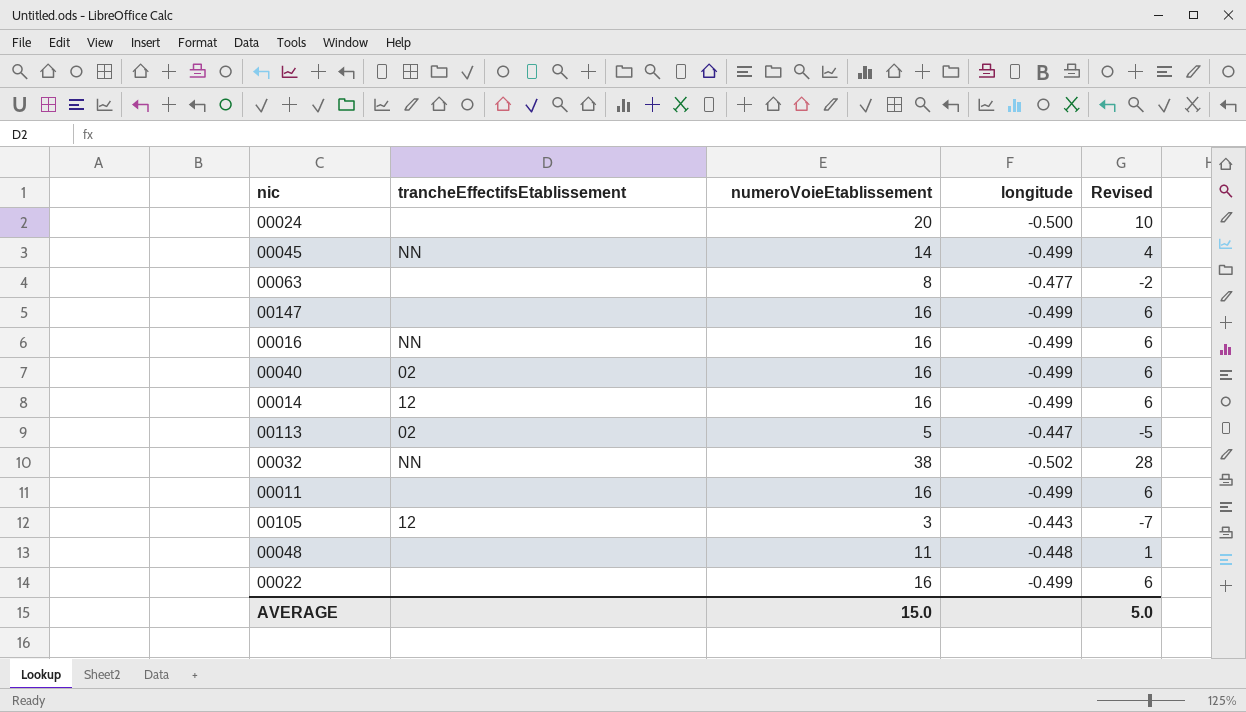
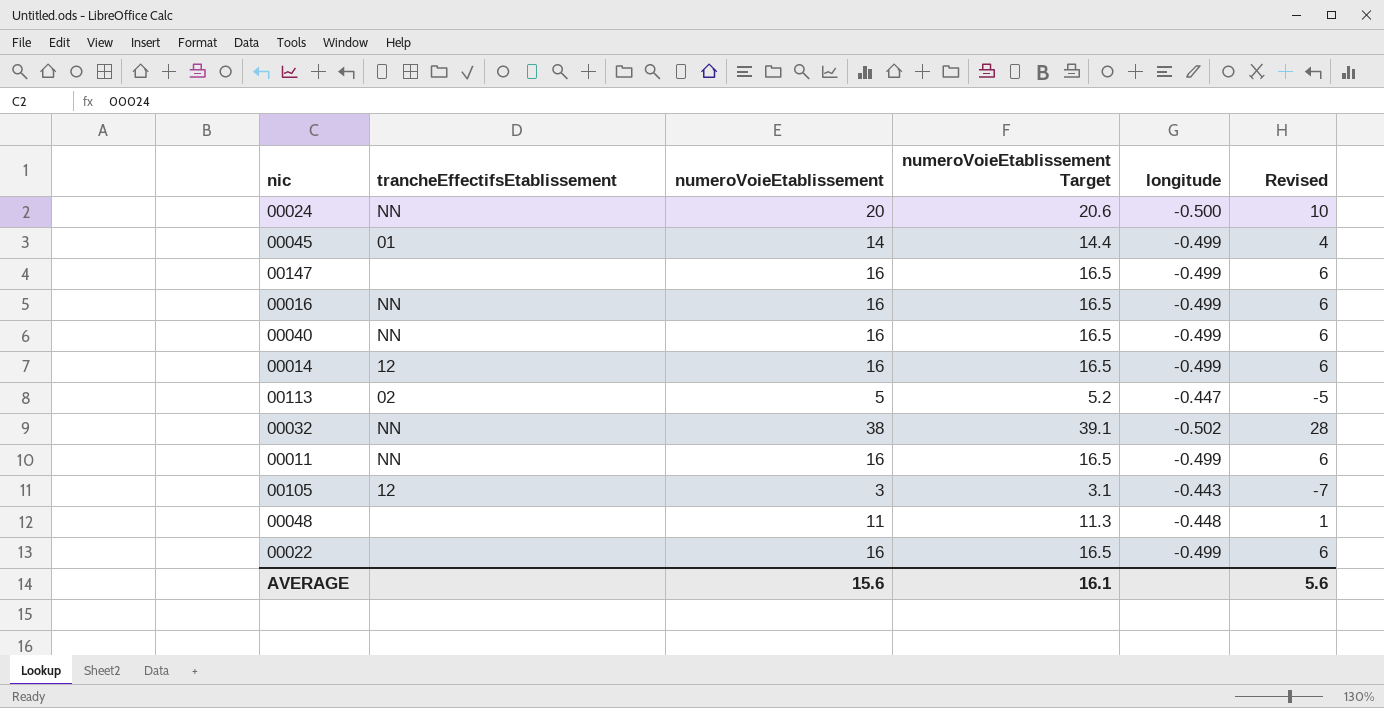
column numeroVoieEtablissement Target | formula: none -> [numeroVoieEtablissement] * 1.03
row 00063: none | 8 | -0.477 | -2 -> none
00024 | trancheEffectifsEtablissement: none -> NN
00045 | trancheEffectifsEtablissement: NN -> 01
00040 | trancheEffectifsEtablissement: 02 -> NN
00011 | trancheEffectifsEtablissement: none -> NN
AVERAGE | numeroVoieEtablissement: 15.0 -> 15.6
AVERAGE | Revised: 5.0 -> 5.6

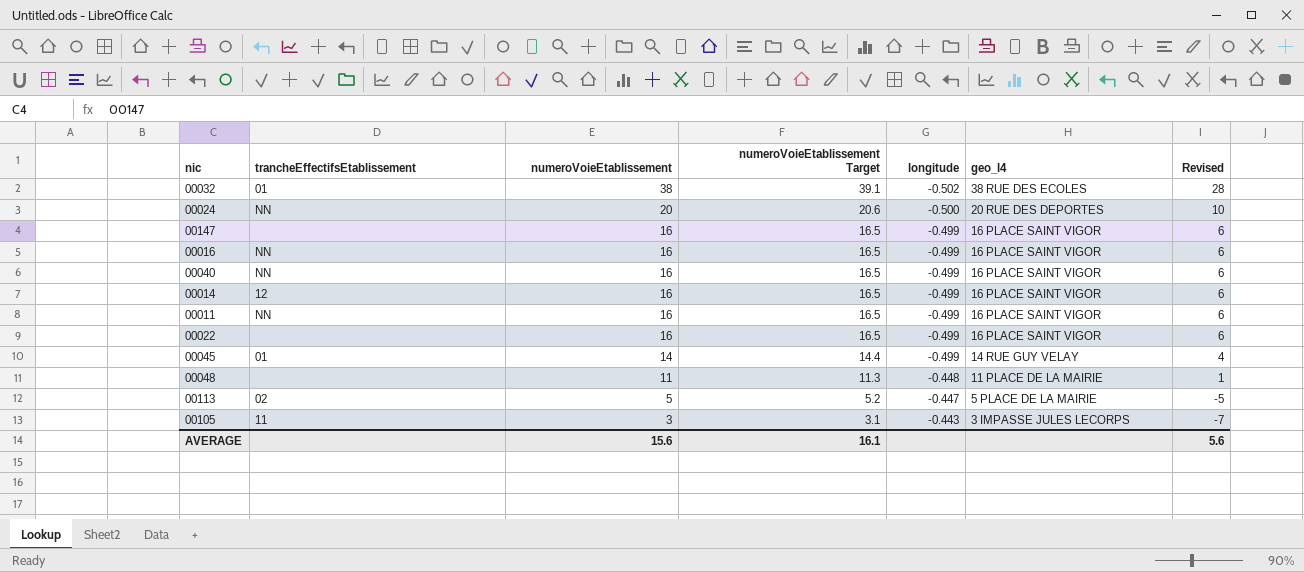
row order: none -> numeroVoieEtablissement descending
column geo_l4 | position: none -> 6
00032 | trancheEffectifsEtablissement: NN -> 01
00105 | trancheEffectifsEtablissement: 12 -> 11

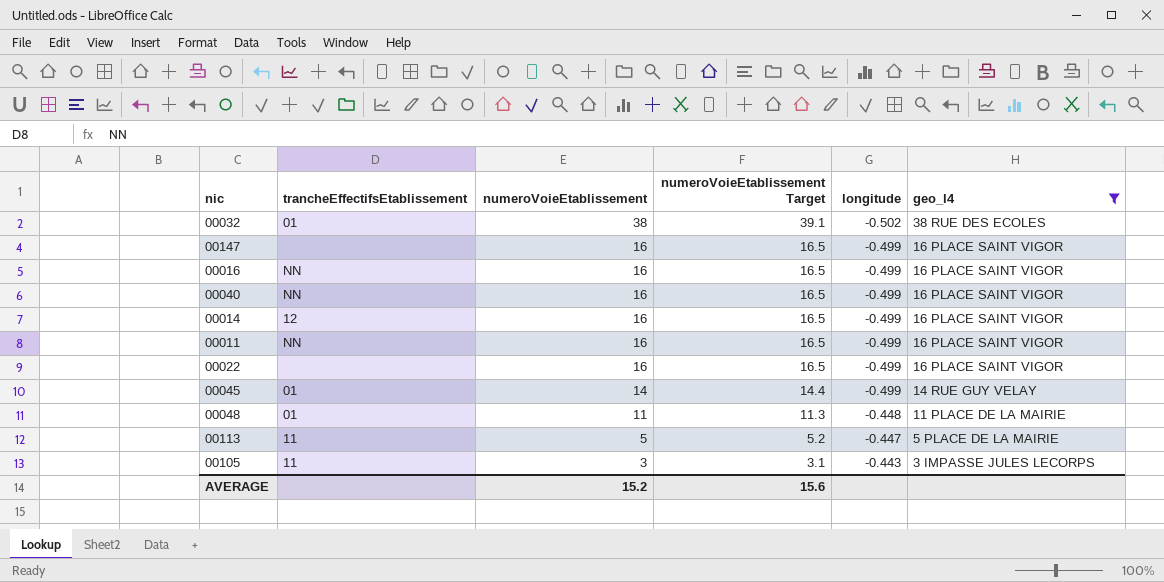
filter: none -> geo_l4 != 20 RUE DES DEPORTES
column Revised | formula: [numeroVoieEtablissement] - 10 -> none
00048 | trancheEffectifsEtablissement: none -> 01
00113 | trancheEffectifsEtablissement: 02 -> 11
AVERAGE | numeroVoieEtablissement: 15.6 -> 15.2
AVERAGE | numeroVoieEtablissement Target: 16.1 -> 15.6

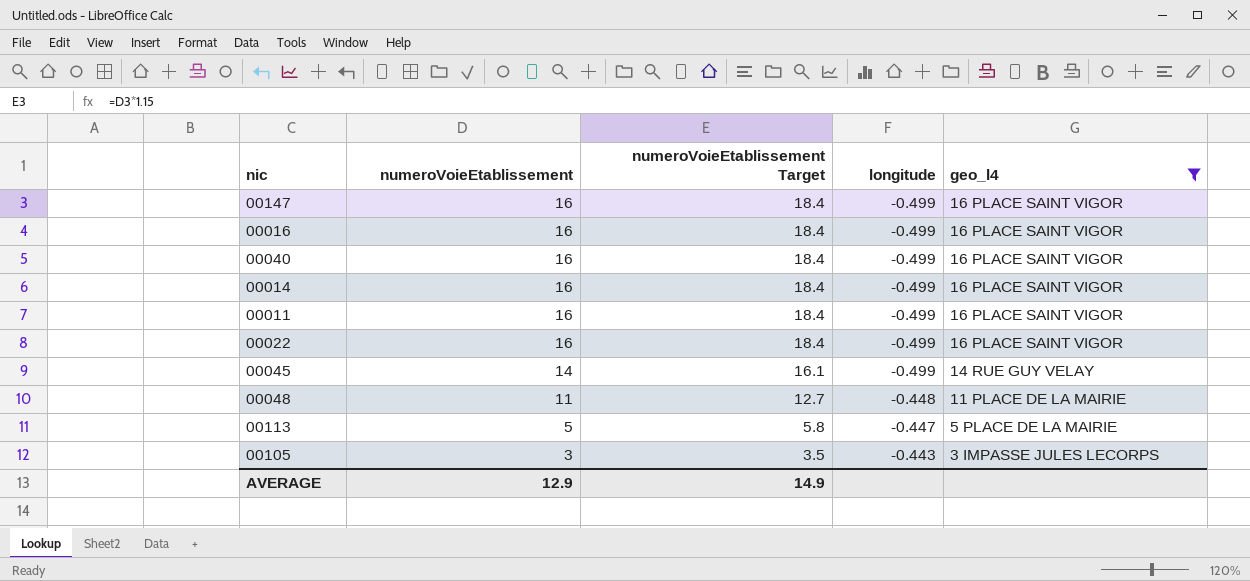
column trancheEffectifsEtablissement | position: 2 -> none
column numeroVoieEtablissement Target | formula: [numeroVoieEtablissement] * 1.03 -> [numeroVoieEtablissement] * 1.15
row 00032: 01 | 38 | 39.1 | -0.502 | 38 RUE DES ECOLES -> none
AVERAGE | numeroVoieEtablissement: 15.2 -> 12.9
AVERAGE | numeroVoieEtablissement Target: 15.6 -> 14.9

